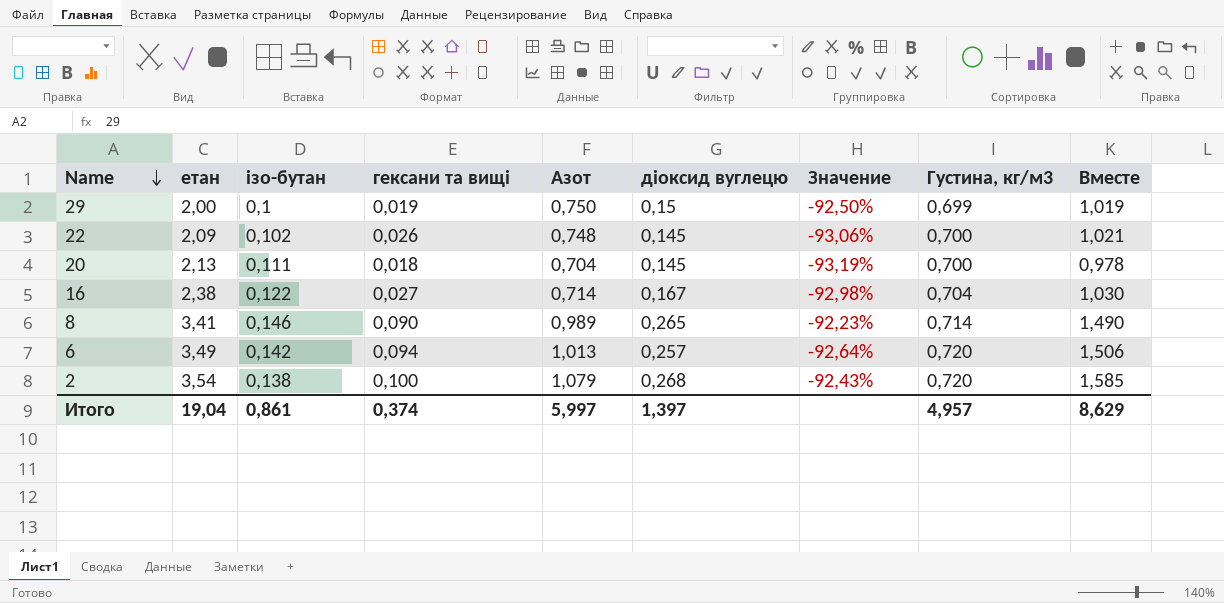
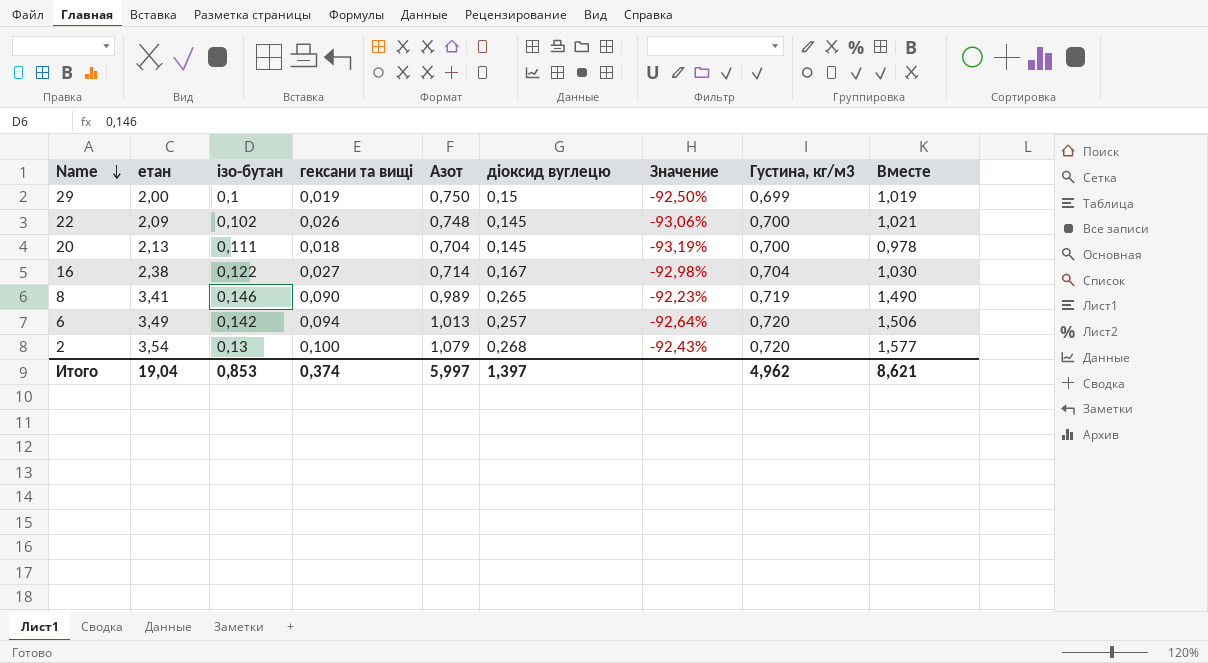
8 | Густина, кг/м3: 0,714 -> 0,719
2 | ізо-бутан: 0,138 -> 0,13
2 | Вместе: 1,585 -> 1,577
Итого | ізо-бутан: 0,861 -> 0,853
Итого | Густина, кг/м3: 4,957 -> 4,962
Итого | Вместе: 8,629 -> 8,621

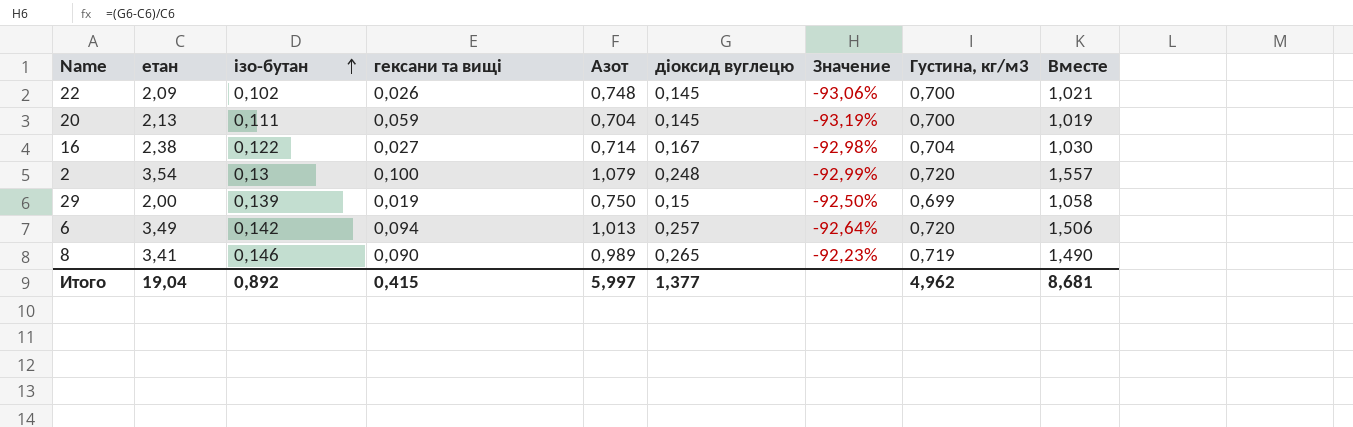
row order: Name descending -> ізо-бутан ascending
20 | гексани та вищі: 0,018 -> 0,059
20 | Вместе: 0,978 -> 1,019
2 | діоксид вуглецю: 0,268 -> 0,248
2 | Значение: -92,43% -> -92,99%
2 | Вместе: 1,577 -> 1,557
29 | ізо-бутан: 0,1 -> 0,139
29 | Вместе: 1,019 -> 1,058
Итого | ізо-бутан: 0,853 -> 0,892
Итого | гексани та вищі: 0,374 -> 0,415
Итого | діоксид вуглецю: 1,397 -> 1,377
Итого | Вместе: 8,621 -> 8,681

